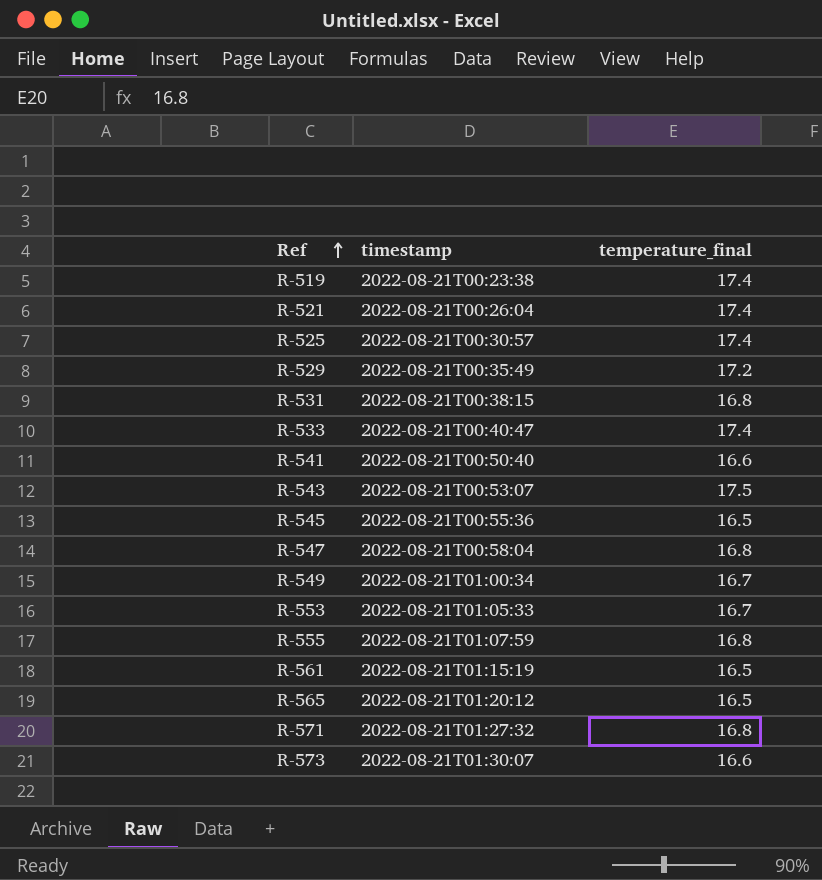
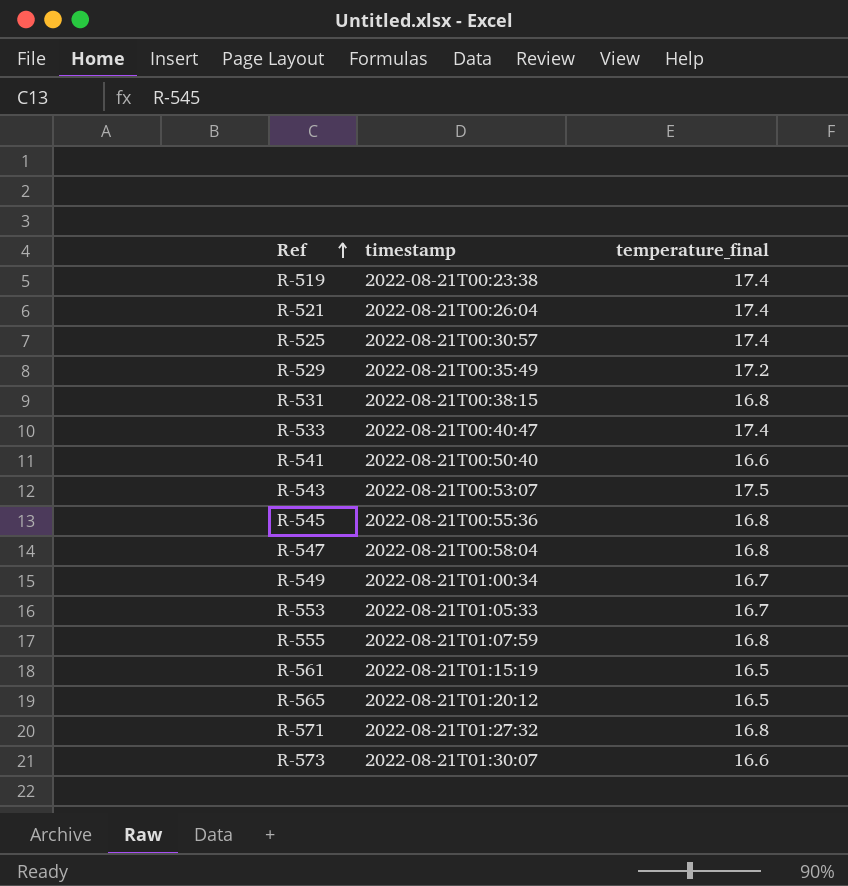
R-545 | temperature_final: 16.5 -> 16.8

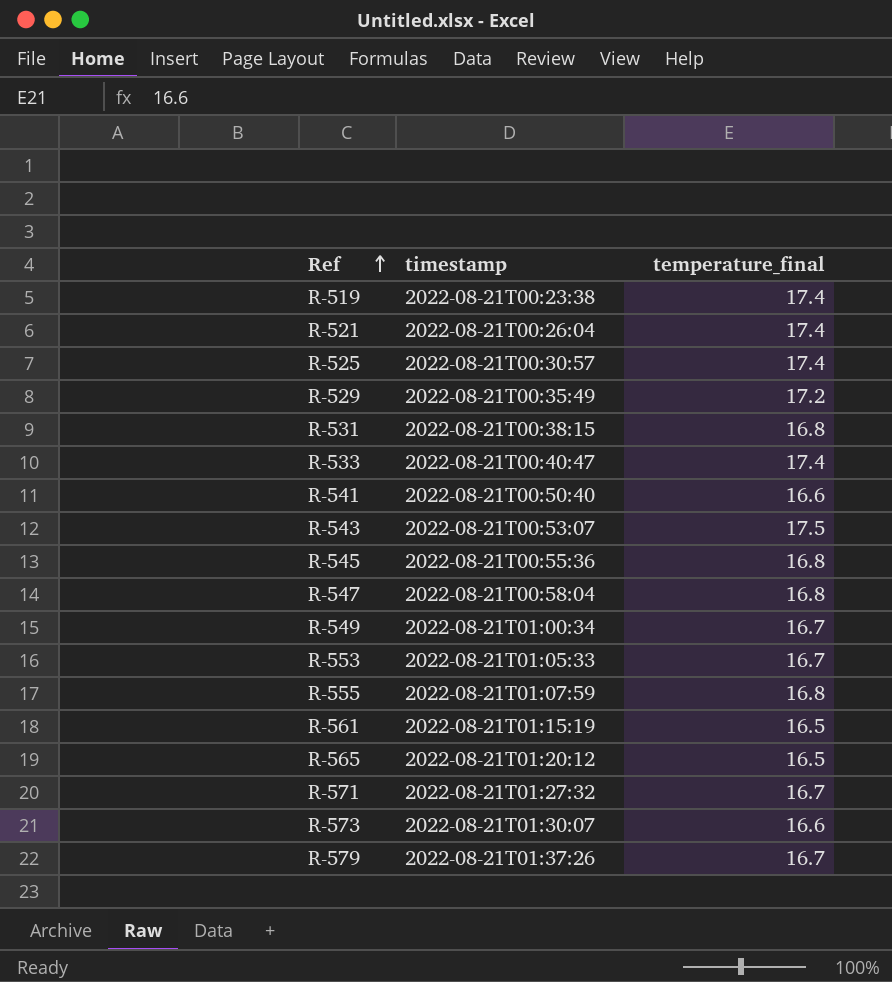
R-571 | temperature_final: 16.8 -> 16.7
row R-579: none -> 2022-08-21T01:37:26 | 16.7

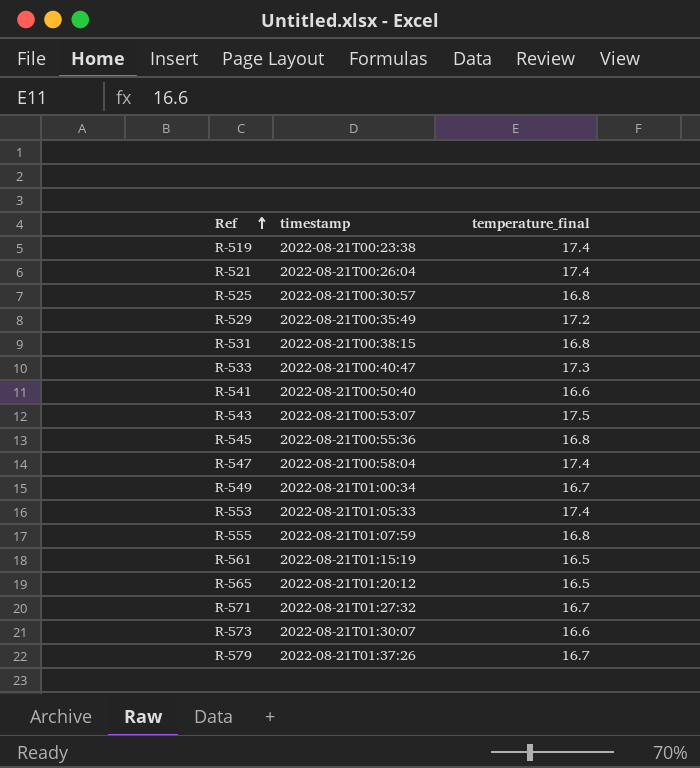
R-525 | temperature_final: 17.4 -> 16.8
R-533 | temperature_final: 17.4 -> 17.3
R-547 | temperature_final: 16.8 -> 17.4
R-553 | temperature_final: 16.7 -> 17.4

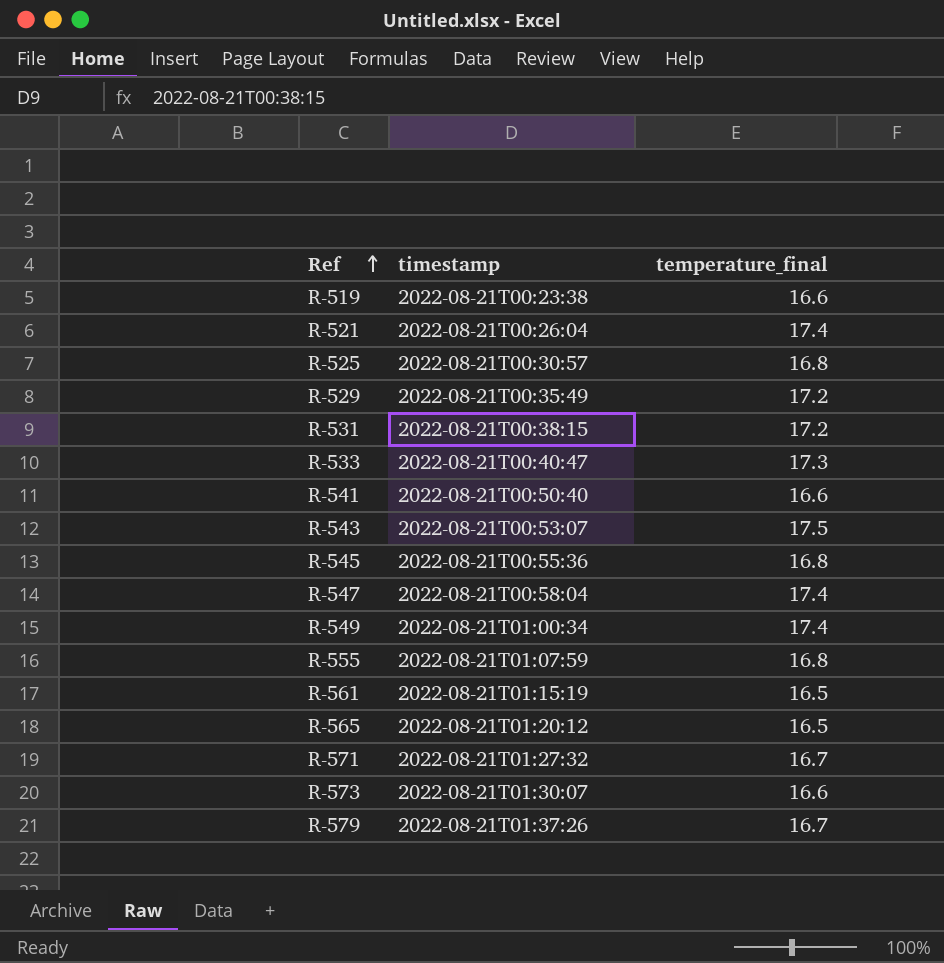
row R-553: 2022-08-21T01:05:33 | 17.4 -> none
R-519 | temperature_final: 17.4 -> 16.6
R-531 | temperature_final: 16.8 -> 17.2
R-549 | temperature_final: 16.7 -> 17.4

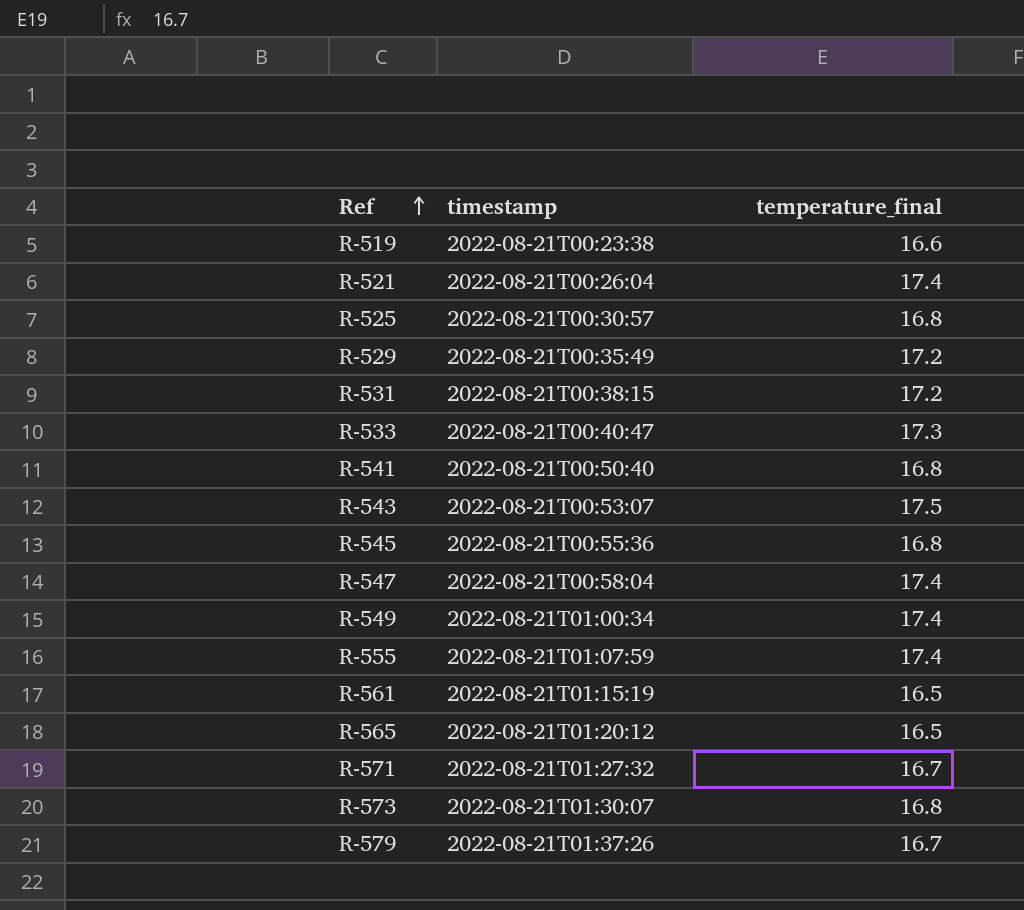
R-541 | temperature_final: 16.6 -> 16.8
R-555 | temperature_final: 16.8 -> 17.4
R-573 | temperature_final: 16.6 -> 16.8

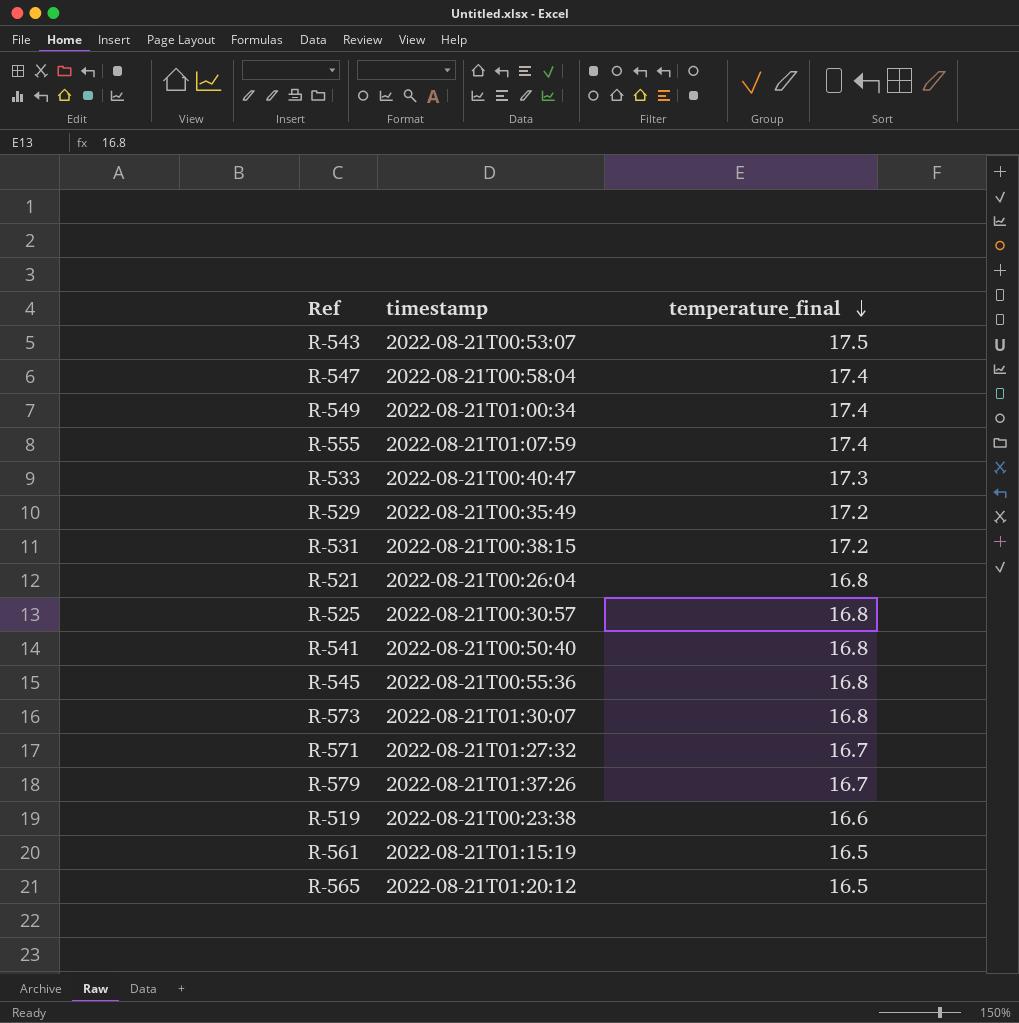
row order: Ref ascending -> temperature_final descending
R-521 | temperature_final: 17.4 -> 16.8

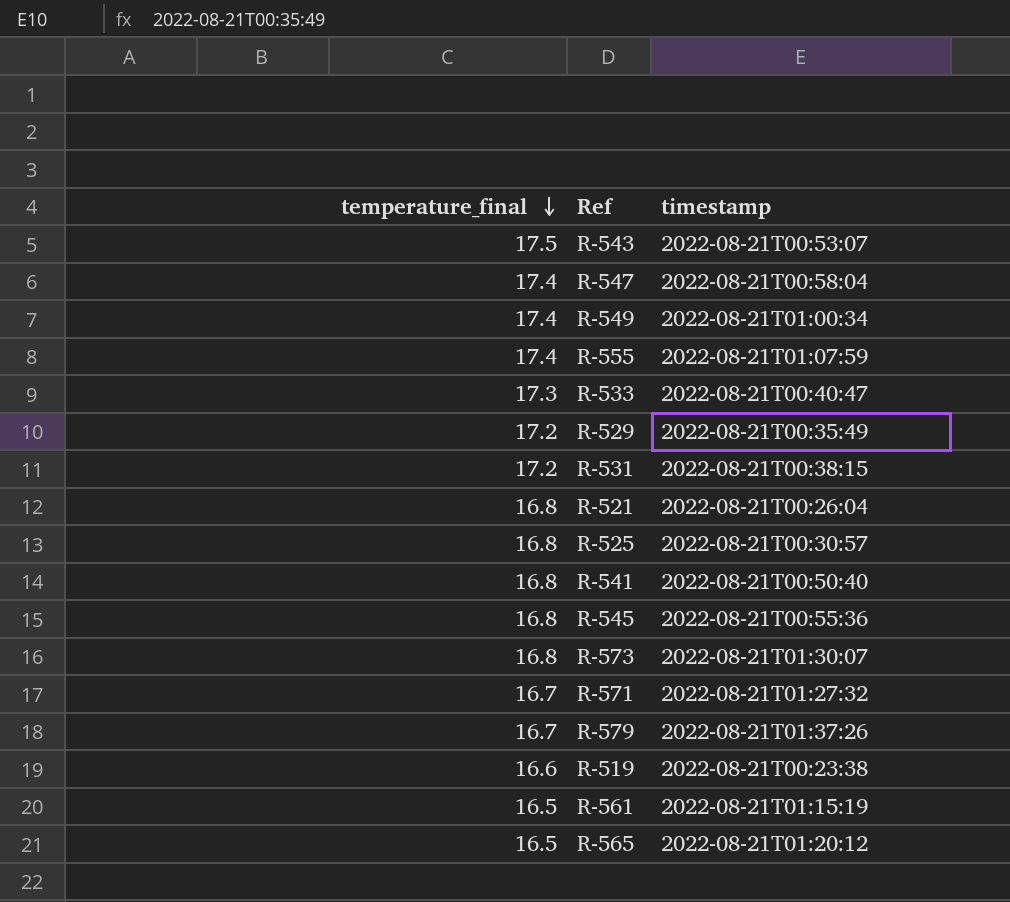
column temperature_final | position: 3 -> 1

